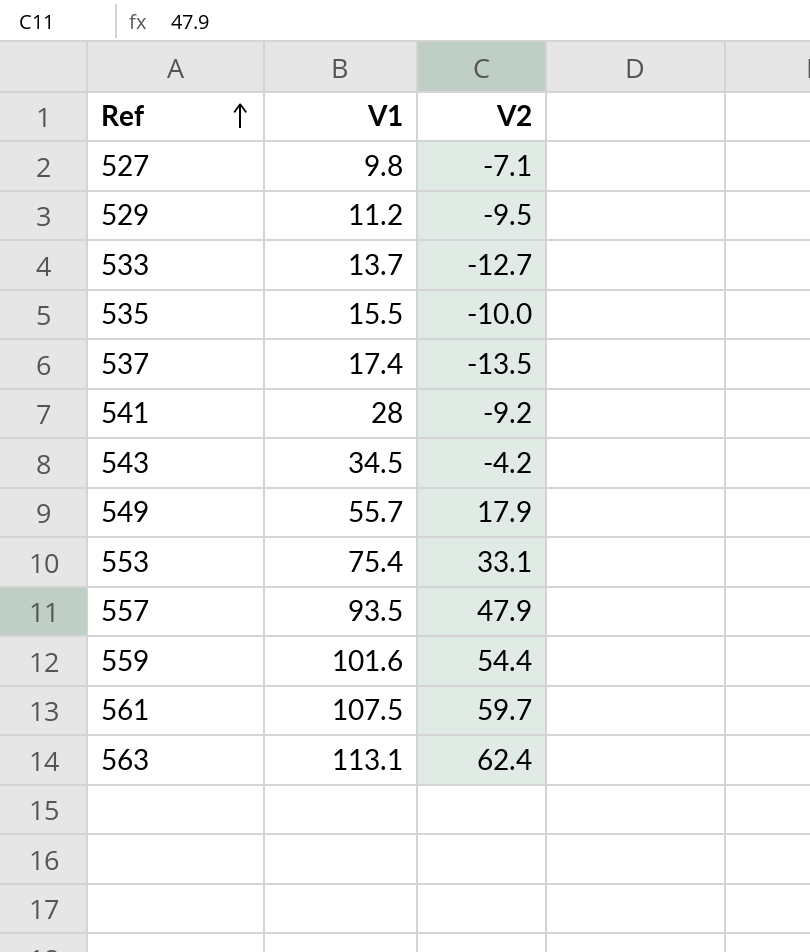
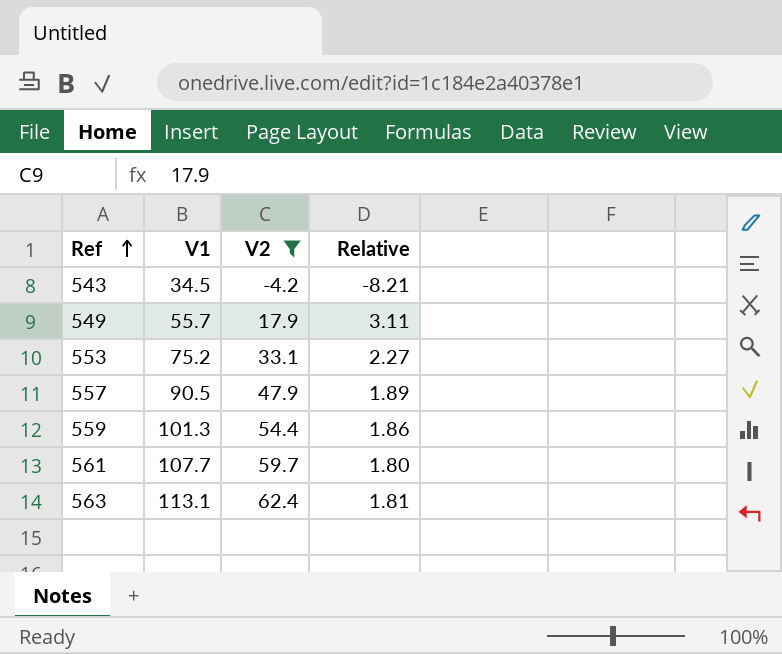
filter: none -> V2 >= -4.2
column Relative | formula: none -> [V1] / [V2]
553 | V1: 75.4 -> 75.2
557 | V1: 93.5 -> 90.5
559 | V1: 101.6 -> 101.3
561 | V1: 107.5 -> 107.7

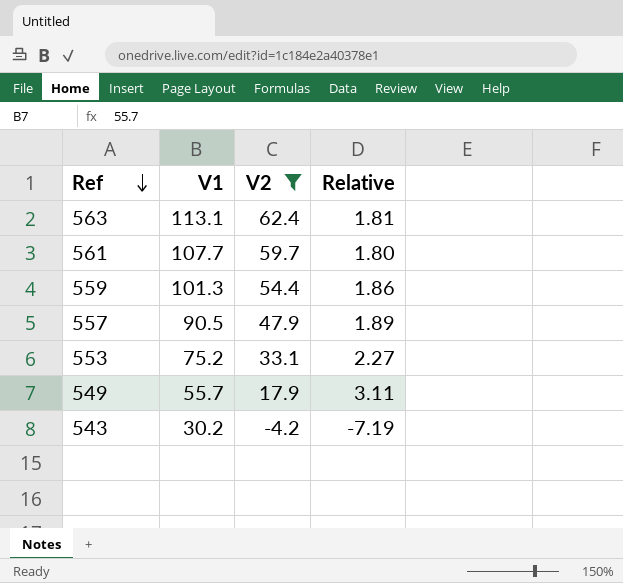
row order: Ref ascending -> Ref descending
543 | V1: 34.5 -> 30.2
543 | Relative: -8.21 -> -7.19

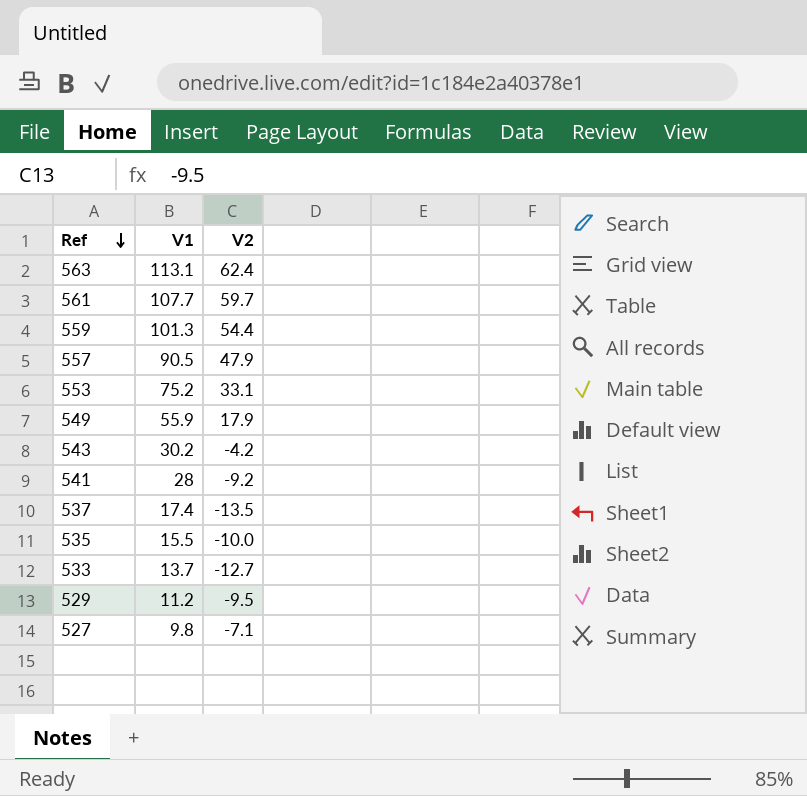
filter: V2 >= -4.2 -> none
column Relative | formula: [V1] / [V2] -> none
549 | V1: 55.7 -> 55.9

